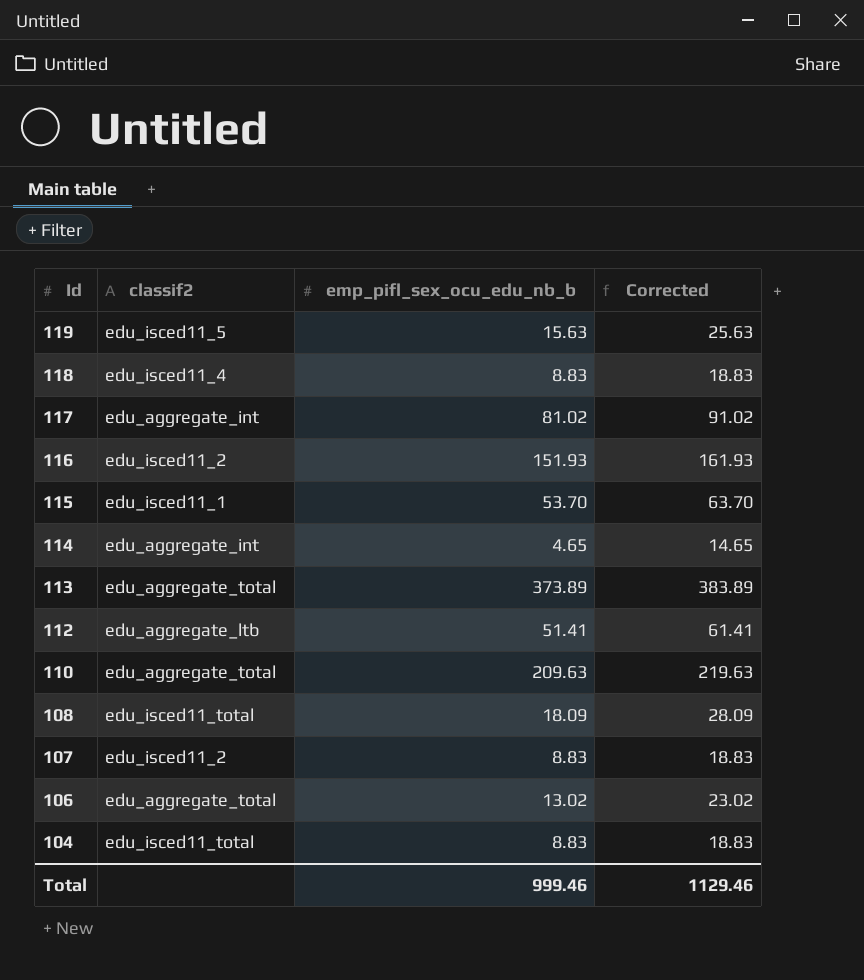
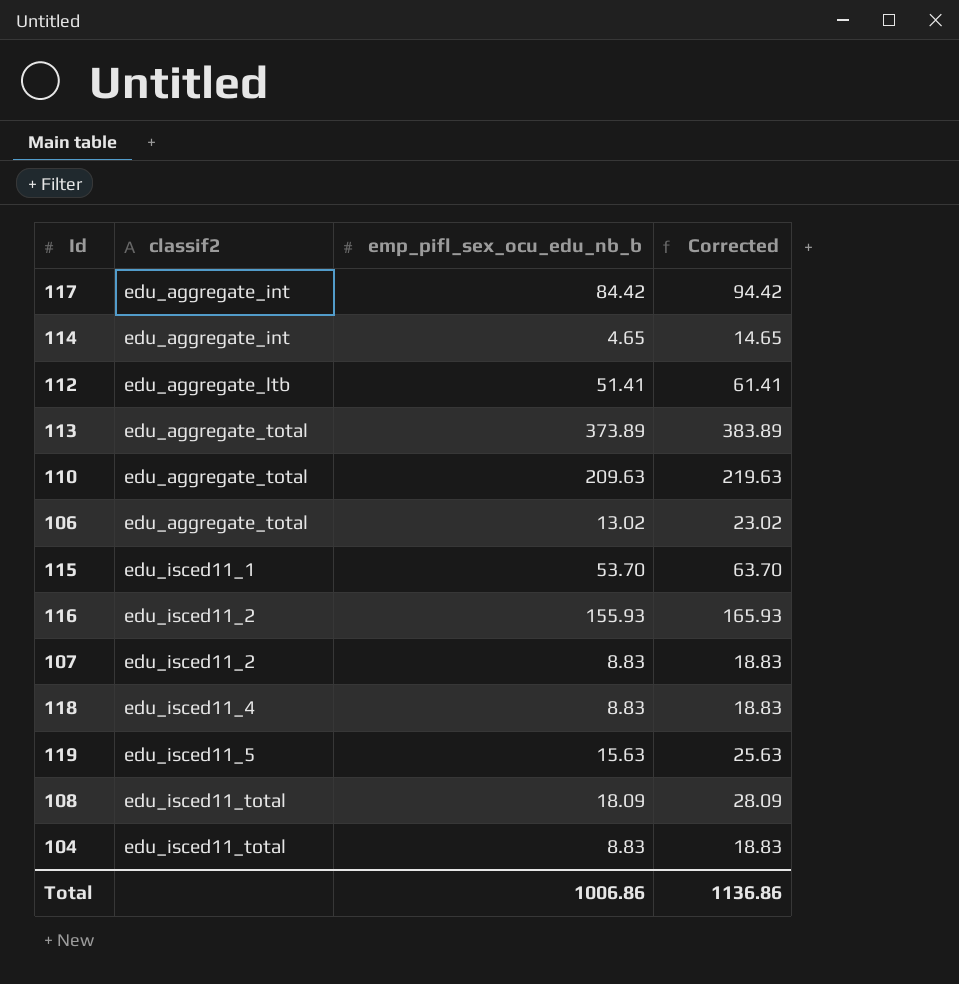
row order: Id descending -> classif2 ascending
117 | emp_pifl_sex_ocu_edu_nb_b: 81.02 -> 84.42
117 | Corrected: 91.02 -> 94.42
116 | emp_pifl_sex_ocu_edu_nb_b: 151.93 -> 155.93
116 | Corrected: 161.93 -> 165.93
Total | emp_pifl_sex_ocu_edu_nb_b: 999.46 -> 1006.86
Total | Corrected: 1129.46 -> 1136.86

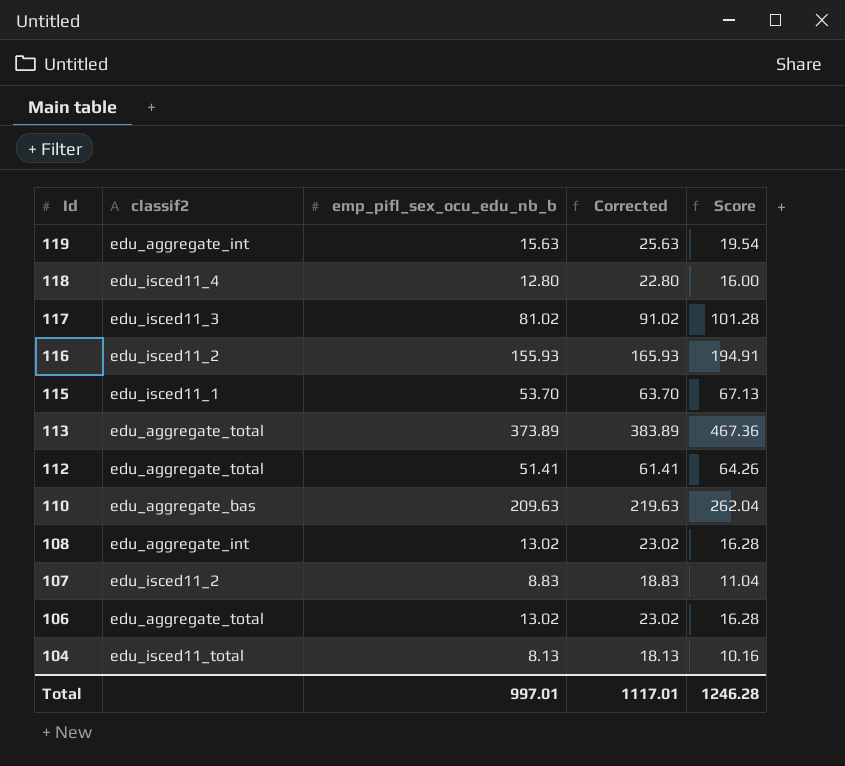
row order: classif2 ascending -> Id descending
column Score | formula: none -> [emp_pifl_sex_ocu_edu_nb_b] * 1.25
row 114: edu_aggregate_int | 4.65 | 14.65 -> none
119 | classif2: edu_isced11_5 -> edu_aggregate_int
118 | emp_pifl_sex_ocu_edu_nb_b: 8.83 -> 12.80
118 | Corrected: 18.83 -> 22.80
117 | classif2: edu_aggregate_int -> edu_isced11_3
117 | emp_pifl_sex_ocu_edu_nb_b: 84.42 -> 81.02
117 | Corrected: 94.42 -> 91.02
112 | classif2: edu_aggregate_ltb -> edu_aggregate_total
110 | classif2: edu_aggregate_total -> edu_aggregate_bas
108 | classif2: edu_isced11_total -> edu_aggregate_int
108 | emp_pifl_sex_ocu_edu_nb_b: 18.09 -> 13.02
108 | Corrected: 28.09 -> 23.02
104 | emp_pifl_sex_ocu_edu_nb_b: 8.83 -> 8.13
104 | Corrected: 18.83 -> 18.13
Total | emp_pifl_sex_ocu_edu_nb_b: 1006.86 -> 997.01
Total | Corrected: 1136.86 -> 1117.01

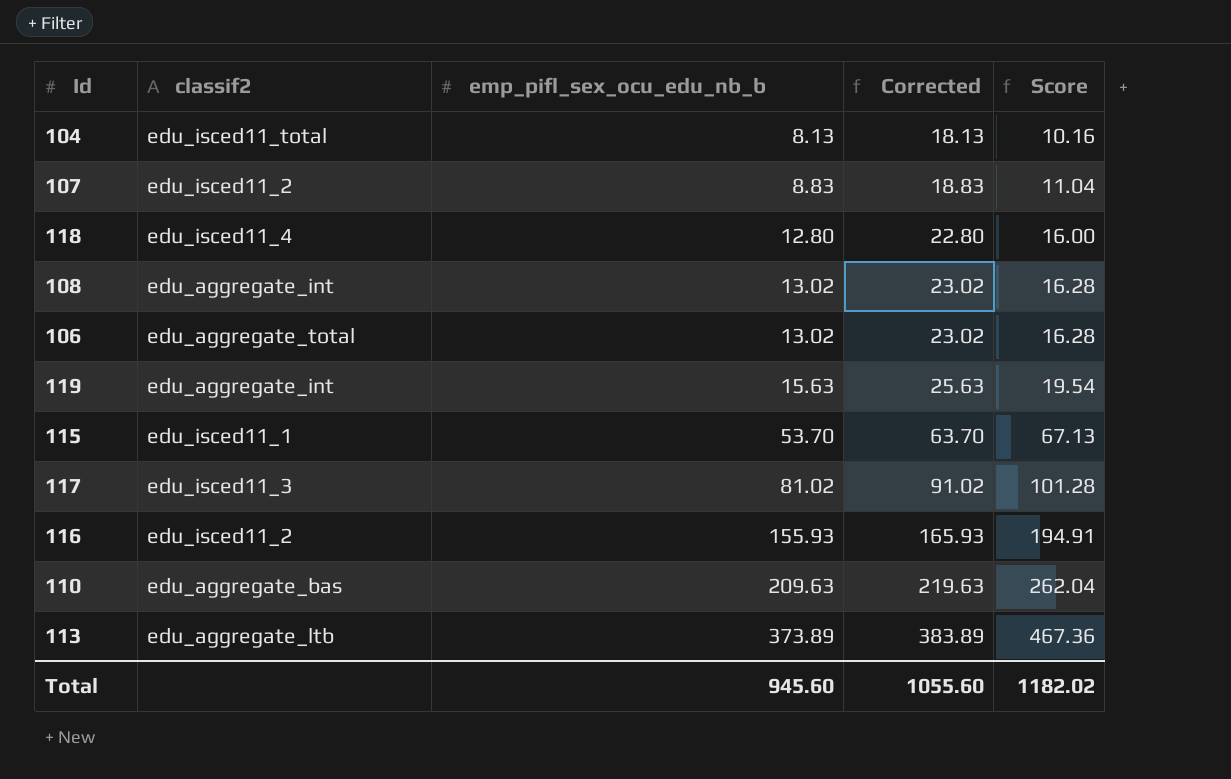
row order: Id descending -> emp_pifl_sex_ocu_edu_nb_b ascending
row 112: edu_aggregate_total | 51.41 | 61.41 | 64.26 -> none
113 | classif2: edu_aggregate_total -> edu_aggregate_ltb
Total | emp_pifl_sex_ocu_edu_nb_b: 997.01 -> 945.60
Total | Corrected: 1117.01 -> 1055.60
Total | Score: 1246.28 -> 1182.02

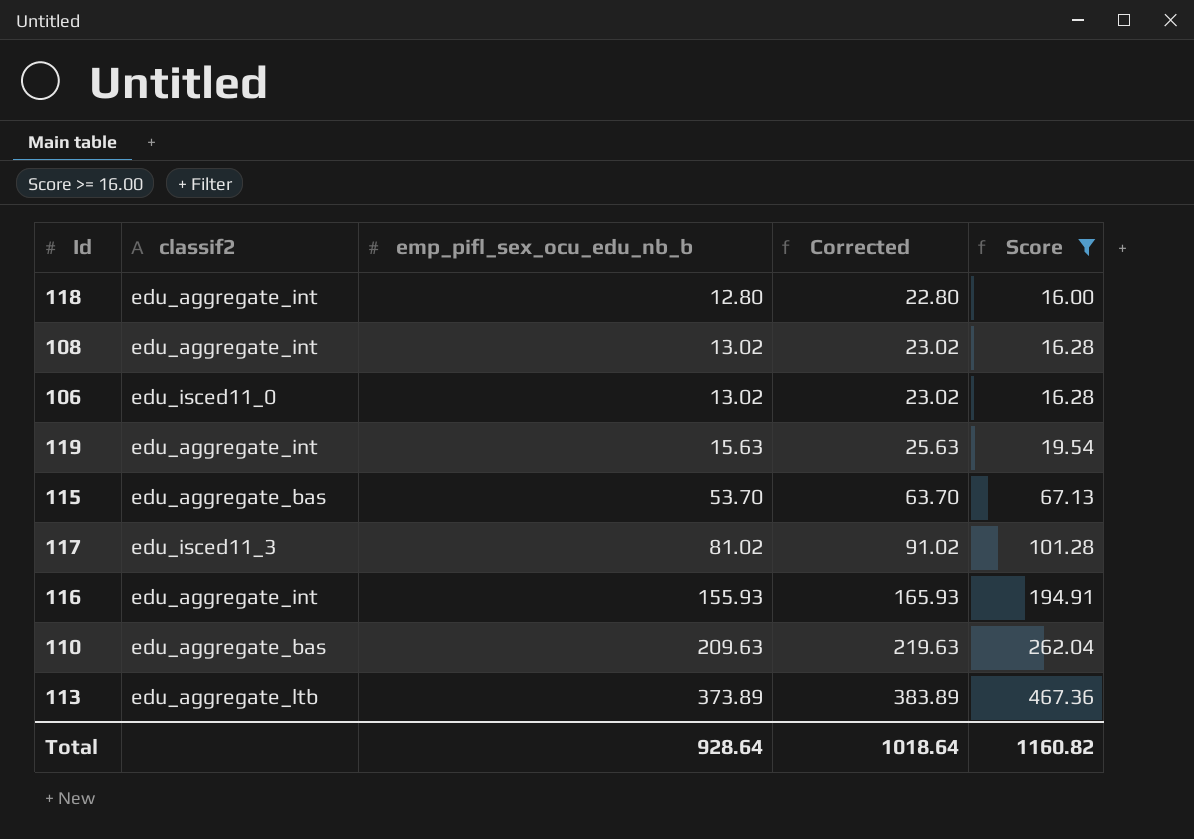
filter: none -> Score >= 16.00
118 | classif2: edu_isced11_4 -> edu_aggregate_int
106 | classif2: edu_aggregate_total -> edu_isced11_0
115 | classif2: edu_isced11_1 -> edu_aggregate_bas
116 | classif2: edu_isced11_2 -> edu_aggregate_int
Total | emp_pifl_sex_ocu_edu_nb_b: 945.60 -> 928.64
Total | Corrected: 1055.60 -> 1018.64
Total | Score: 1182.02 -> 1160.82

